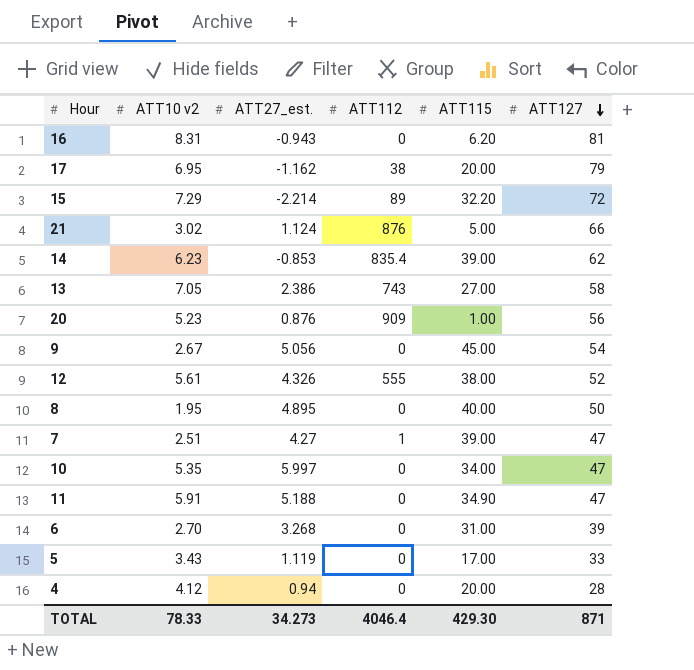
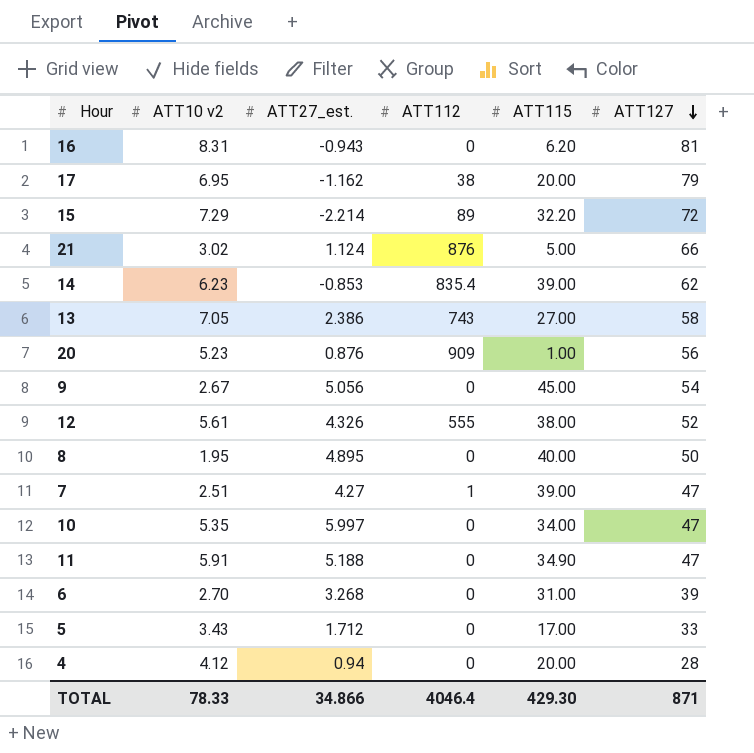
5 | ATT27_est.: 1.119 -> 1.712
TOTAL | ATT27_est.: 34.273 -> 34.866

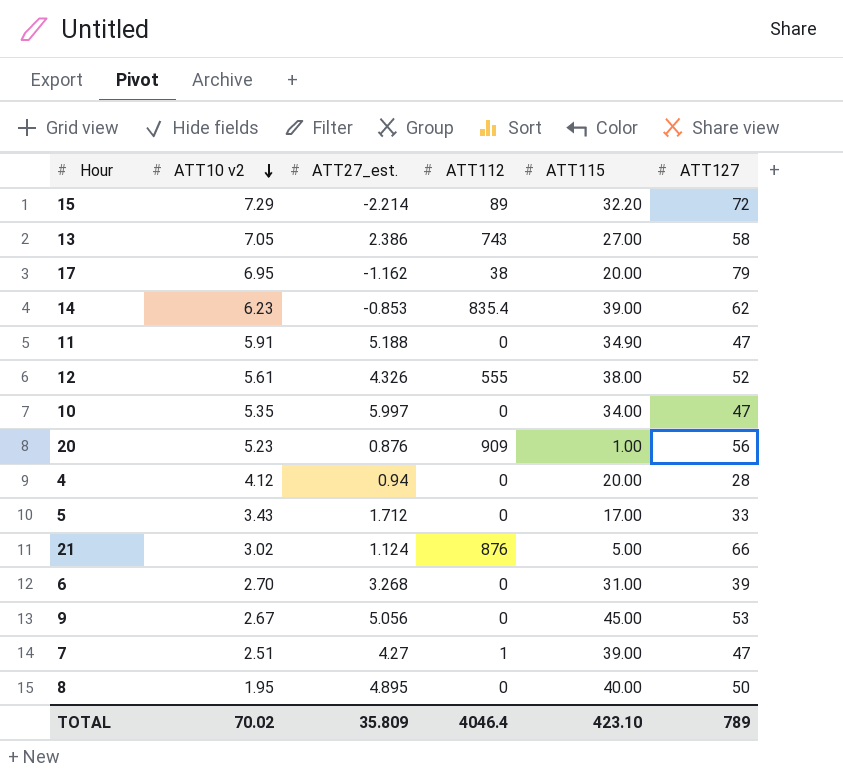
row order: ATT127 descending -> ATT10 v2 descending
row 16: 8.31 | -0.943 | 0 | 6.20 | 81 -> none
9 | ATT127: 54 -> 53
TOTAL | ATT10 v2: 78.33 -> 70.02
TOTAL | ATT27_est.: 34.866 -> 35.809
TOTAL | ATT115: 429.30 -> 423.10
TOTAL | ATT127: 871 -> 789

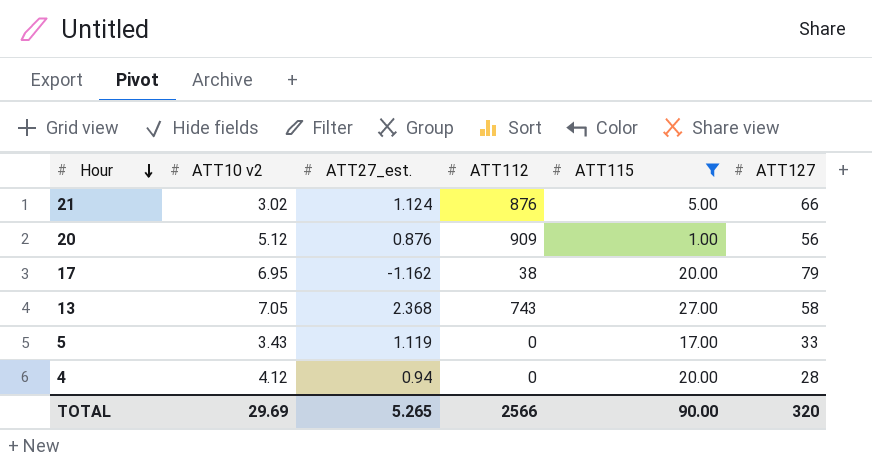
filter: none -> ATT115 <= 27.00
row order: ATT10 v2 descending -> Hour descending
20 | ATT10 v2: 5.23 -> 5.12
13 | ATT27_est.: 2.386 -> 2.368
5 | ATT27_est.: 1.712 -> 1.119
TOTAL | ATT10 v2: 70.02 -> 29.69
TOTAL | ATT27_est.: 35.809 -> 5.265
TOTAL | ATT112: 4046.4 -> 2566
TOTAL | ATT115: 423.10 -> 90.00
TOTAL | ATT127: 789 -> 320

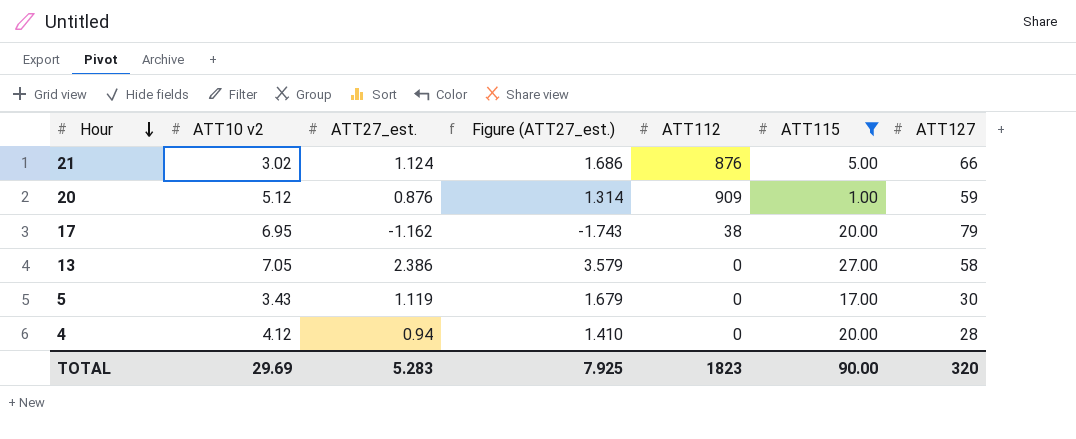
column Figure (ATT27_est.) | formula: none -> [ATT27_est.] * 1.5
20 | ATT127: 56 -> 59
13 | ATT27_est.: 2.368 -> 2.386
13 | ATT112: 743 -> 0
5 | ATT127: 33 -> 30
TOTAL | ATT27_est.: 5.265 -> 5.283
TOTAL | ATT112: 2566 -> 1823

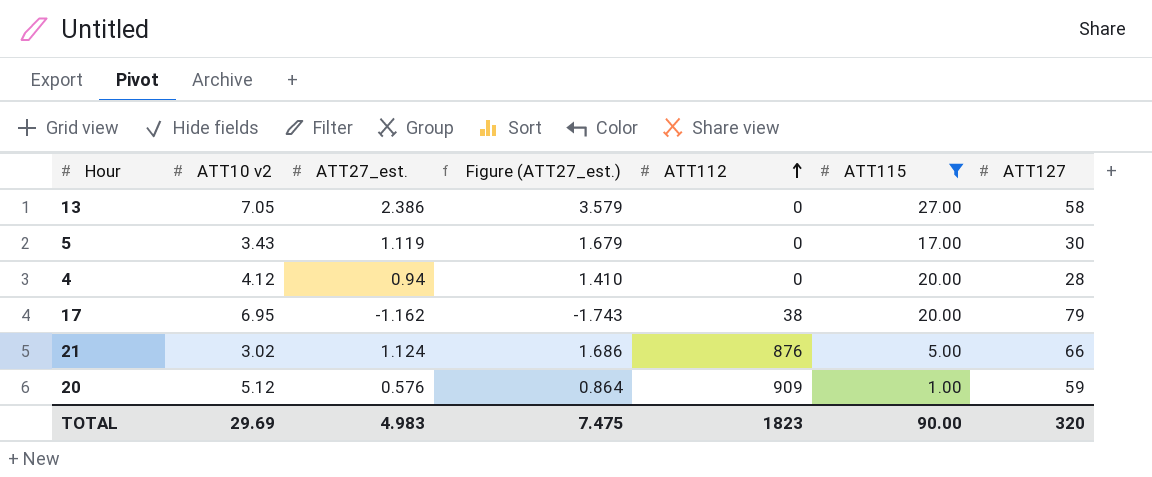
row order: Hour descending -> ATT112 ascending
20 | ATT27_est.: 0.876 -> 0.576
20 | Figure (ATT27_est.): 1.314 -> 0.864
TOTAL | ATT27_est.: 5.283 -> 4.983
TOTAL | Figure (ATT27_est.): 7.925 -> 7.475

